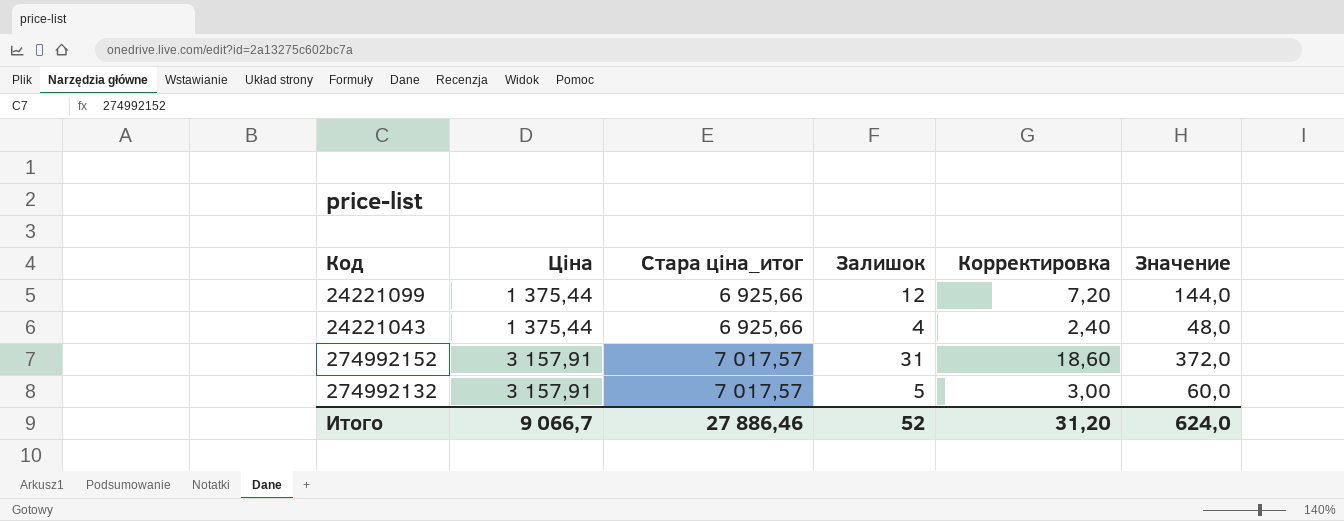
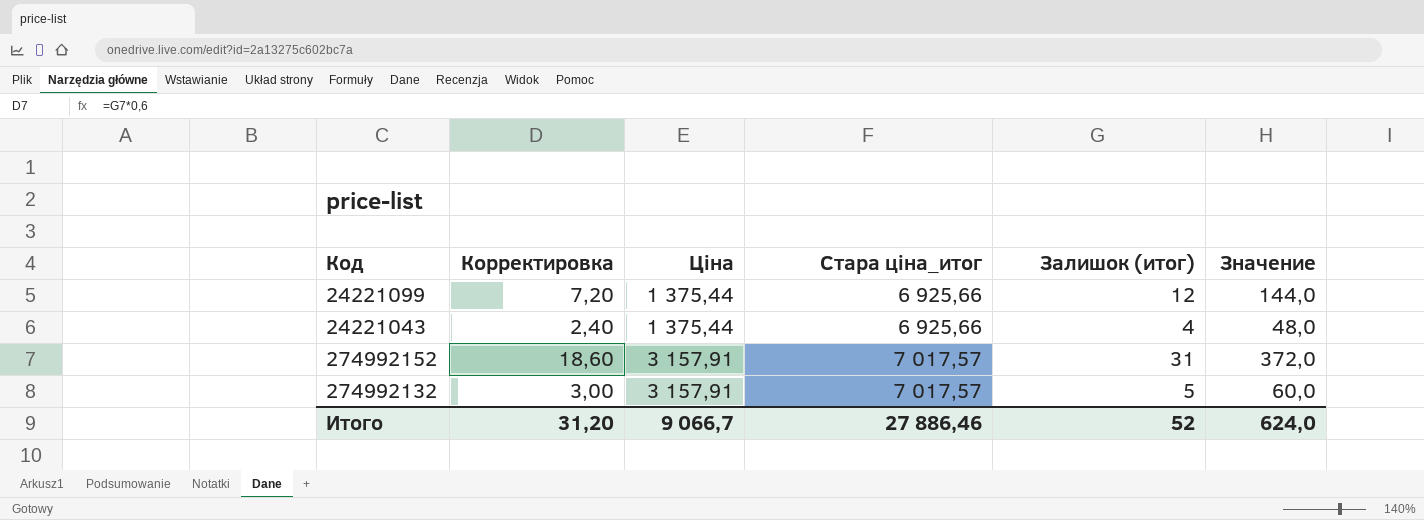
column Корректировка | position: 5 -> 2
column name: Залишок -> Залишок (итог)

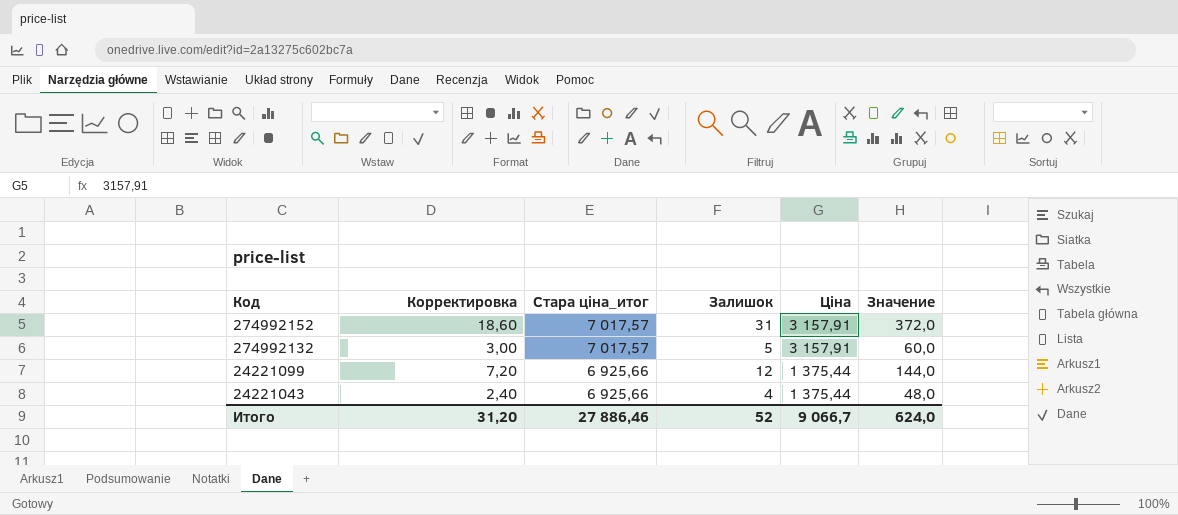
row order: Ціна ascending -> Код descending
column name: Залишок (итог) -> Залишок
column Ціна | position: 3 -> 5

